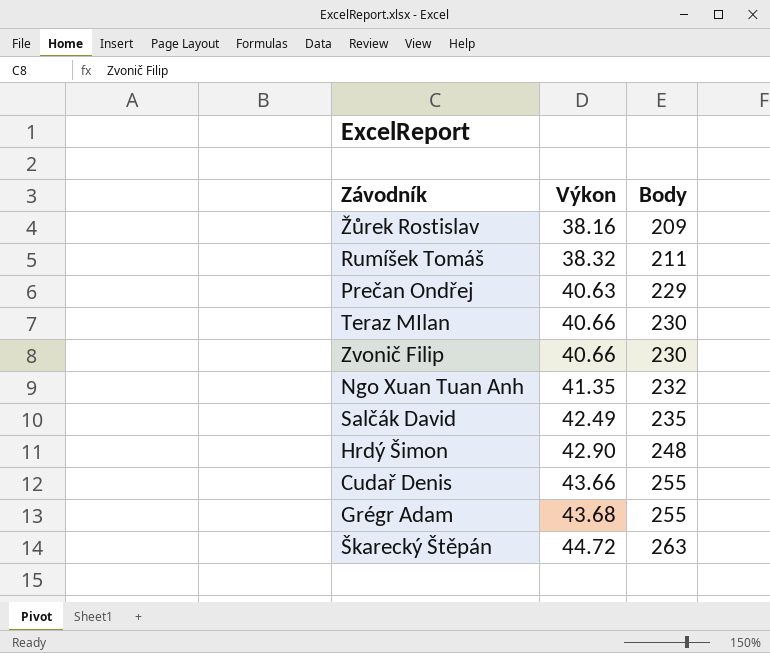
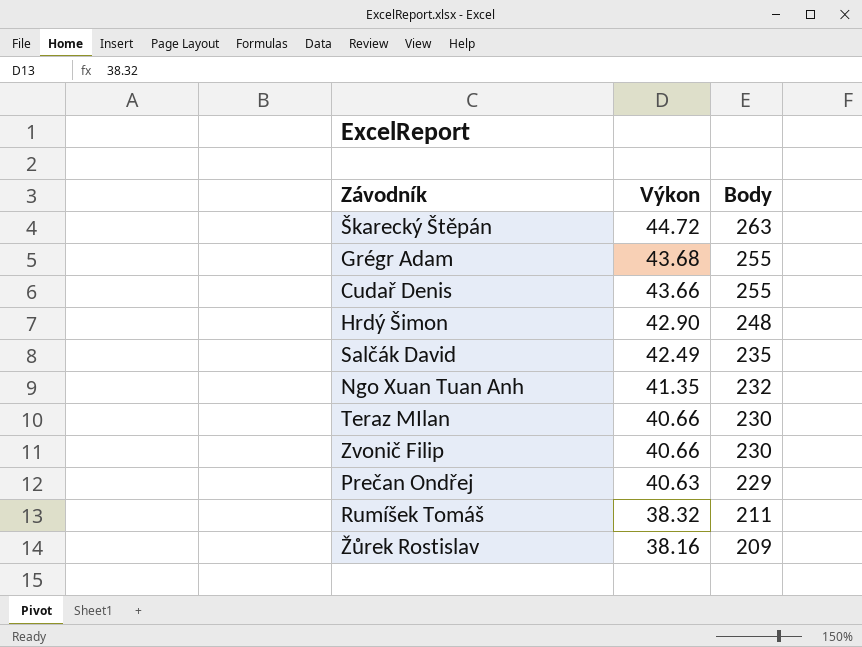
row order: Výkon ascending -> Výkon descending

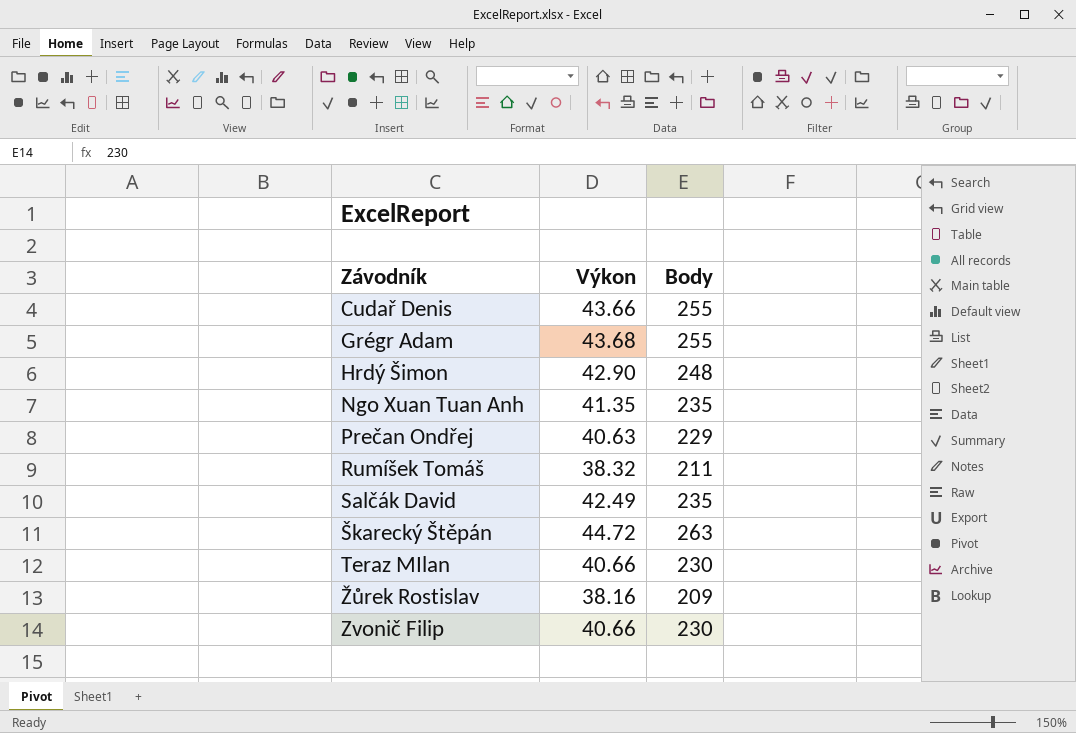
row order: Výkon descending -> Závodník ascending
Ngo Xuan Tuan Anh | Body: 232 -> 235

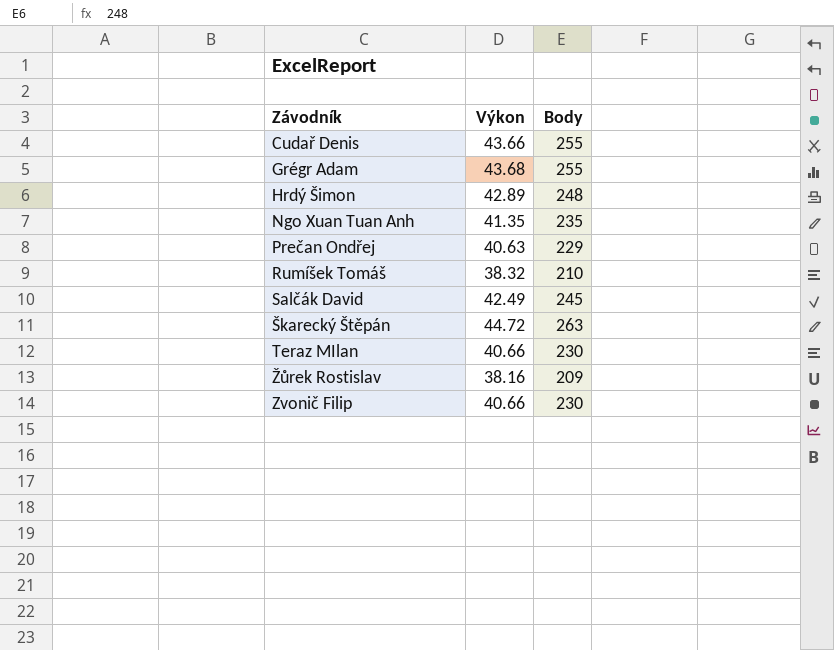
Hrdý Šimon | Výkon: 42.90 -> 42.89
Rumíšek Tomáš | Body: 211 -> 210
Salčák David | Body: 235 -> 245

